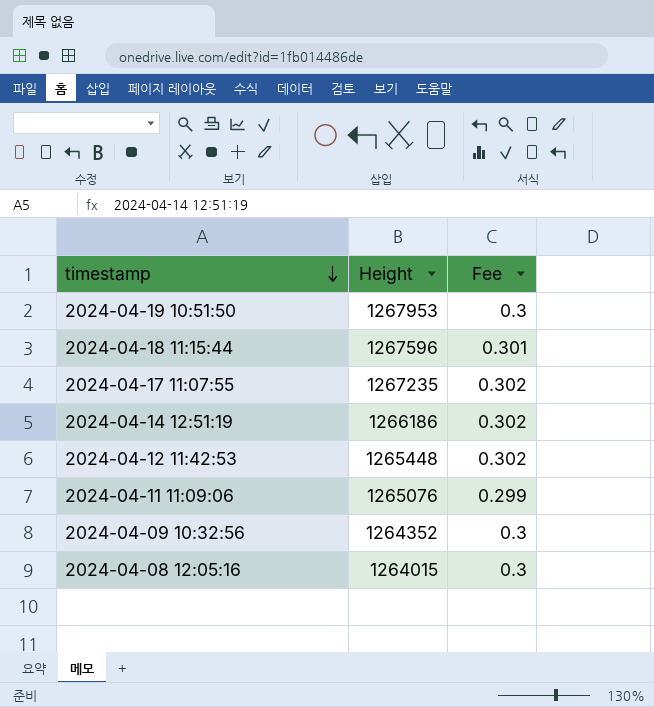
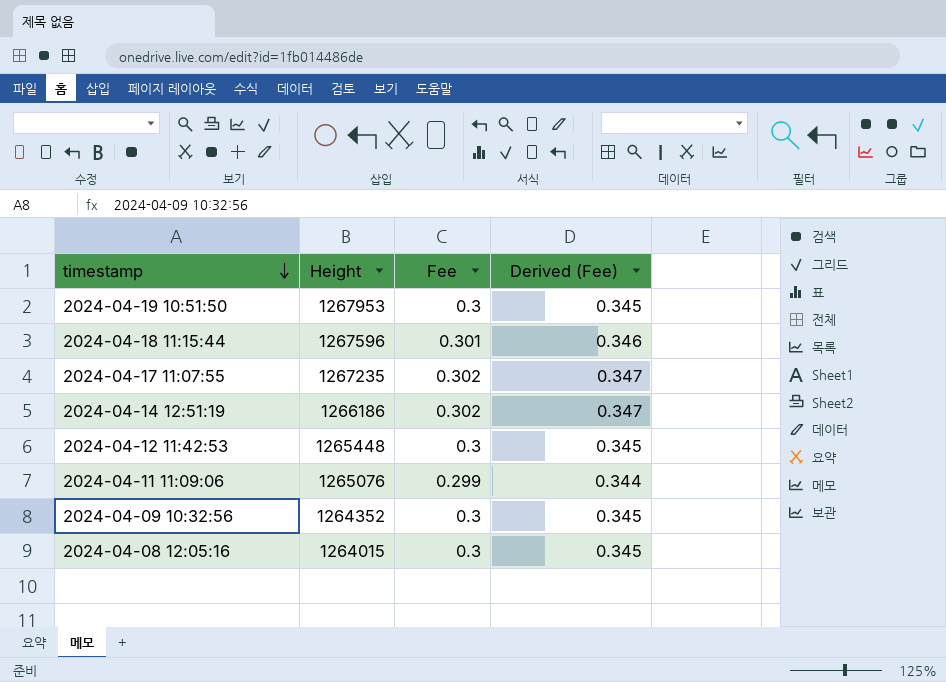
column Derived (Fee) | formula: none -> [Fee] * 1.15
2024-04-12 11:42:53 | Fee: 0.302 -> 0.3

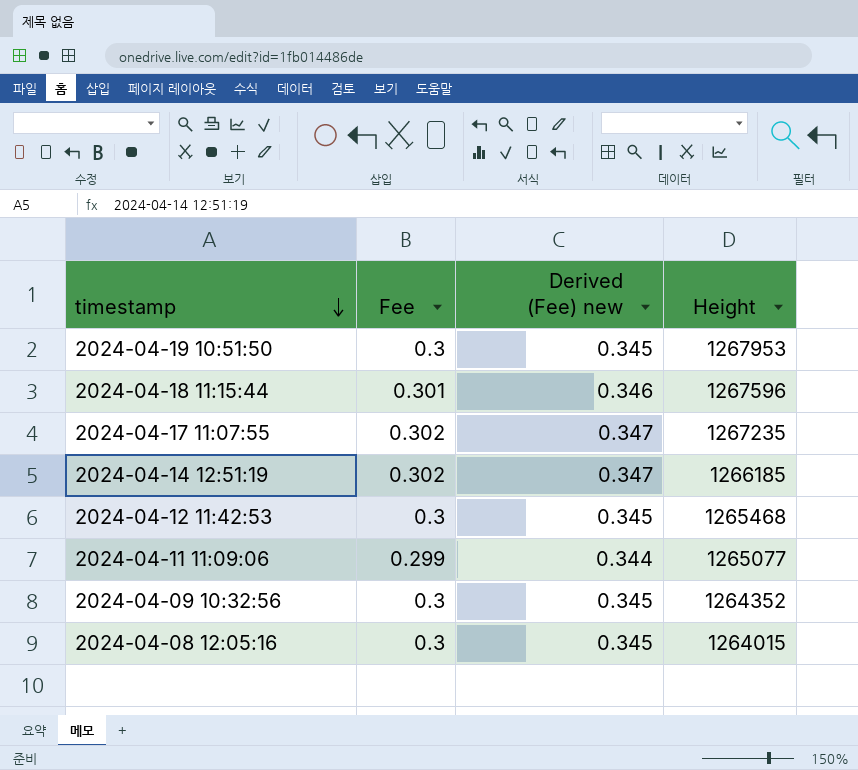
column name: Derived (Fee) -> Derived (Fee) new
column Height | position: 2 -> 4
2024-04-14 12:51:19 | Height: 1266186 -> 1266185
2024-04-12 11:42:53 | Height: 1265448 -> 1265468
2024-04-11 11:09:06 | Height: 1265076 -> 1265077

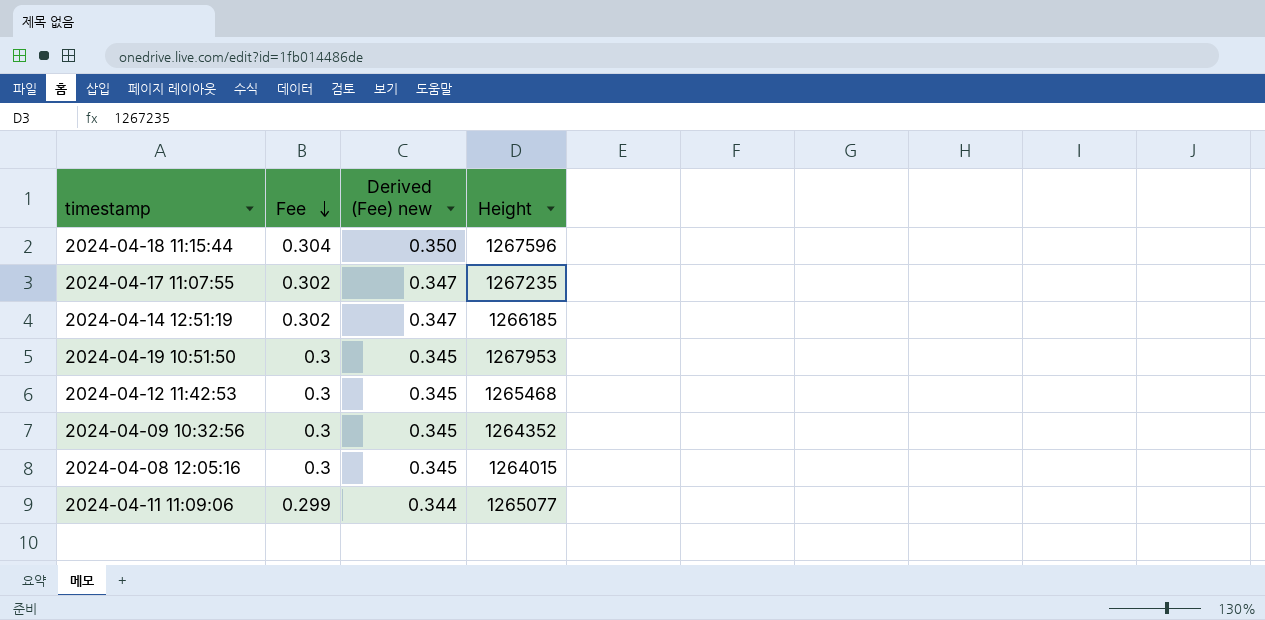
row order: timestamp descending -> Fee descending
2024-04-18 11:15:44 | Fee: 0.301 -> 0.304
2024-04-18 11:15:44 | Derived (Fee) new: 0.346 -> 0.350

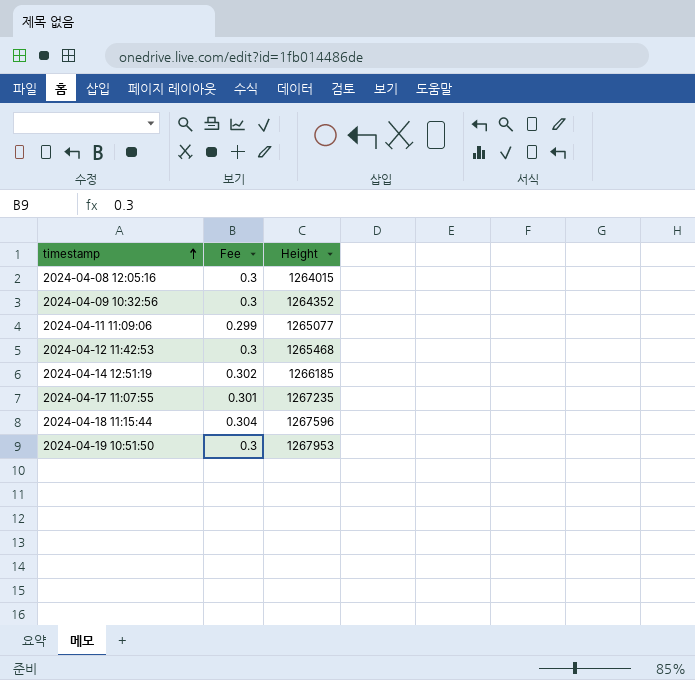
row order: Fee descending -> timestamp ascending
column Derived (Fee) new | formula: [Fee] * 1.15 -> none
2024-04-17 11:07:55 | Fee: 0.302 -> 0.301

